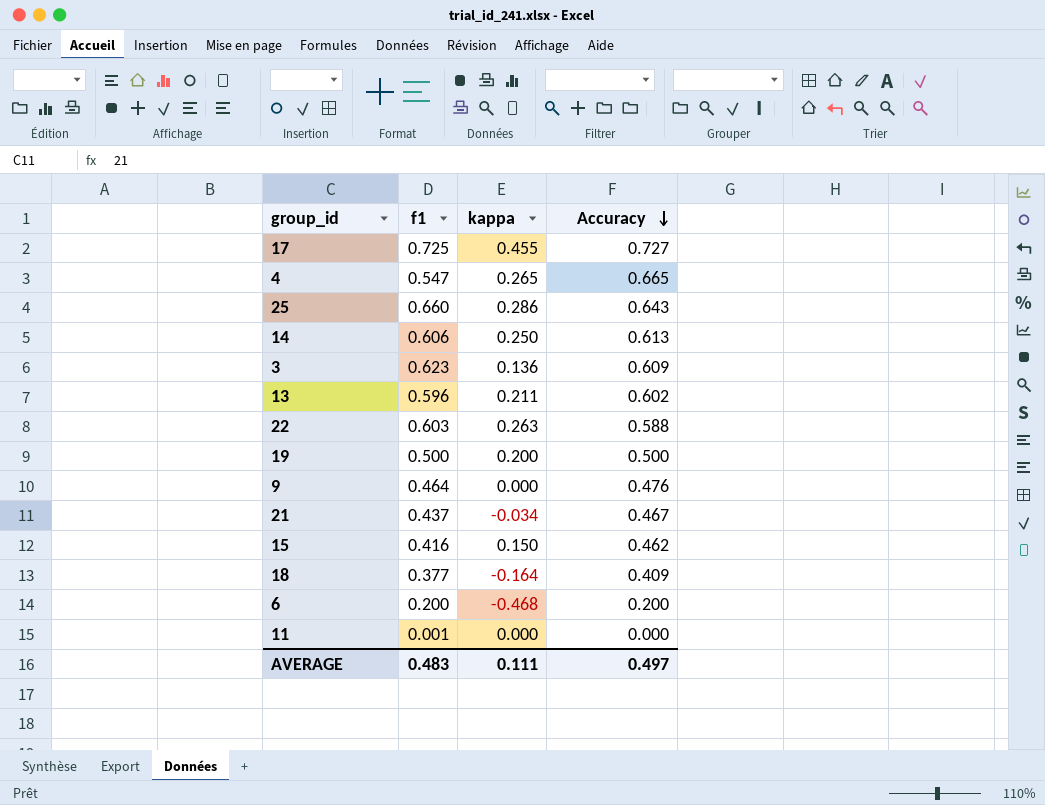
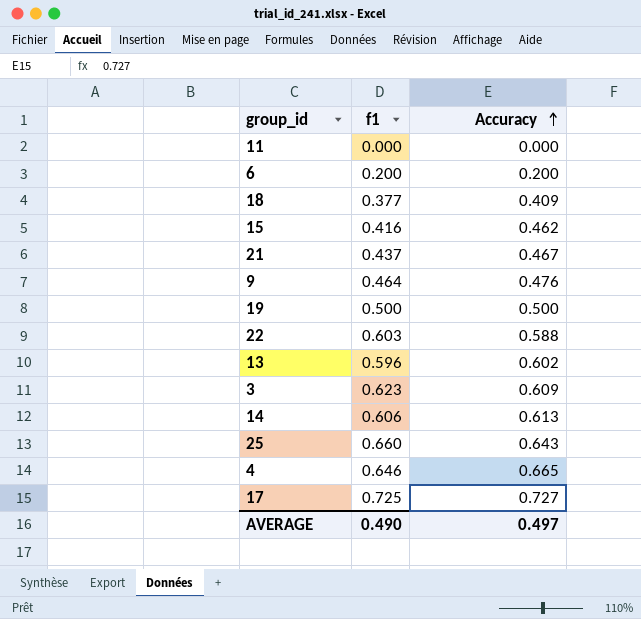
row order: Accuracy descending -> Accuracy ascending
column kappa | position: 3 -> none
11 | f1: 0.001 -> 0.000
4 | f1: 0.547 -> 0.646
AVERAGE | f1: 0.483 -> 0.490

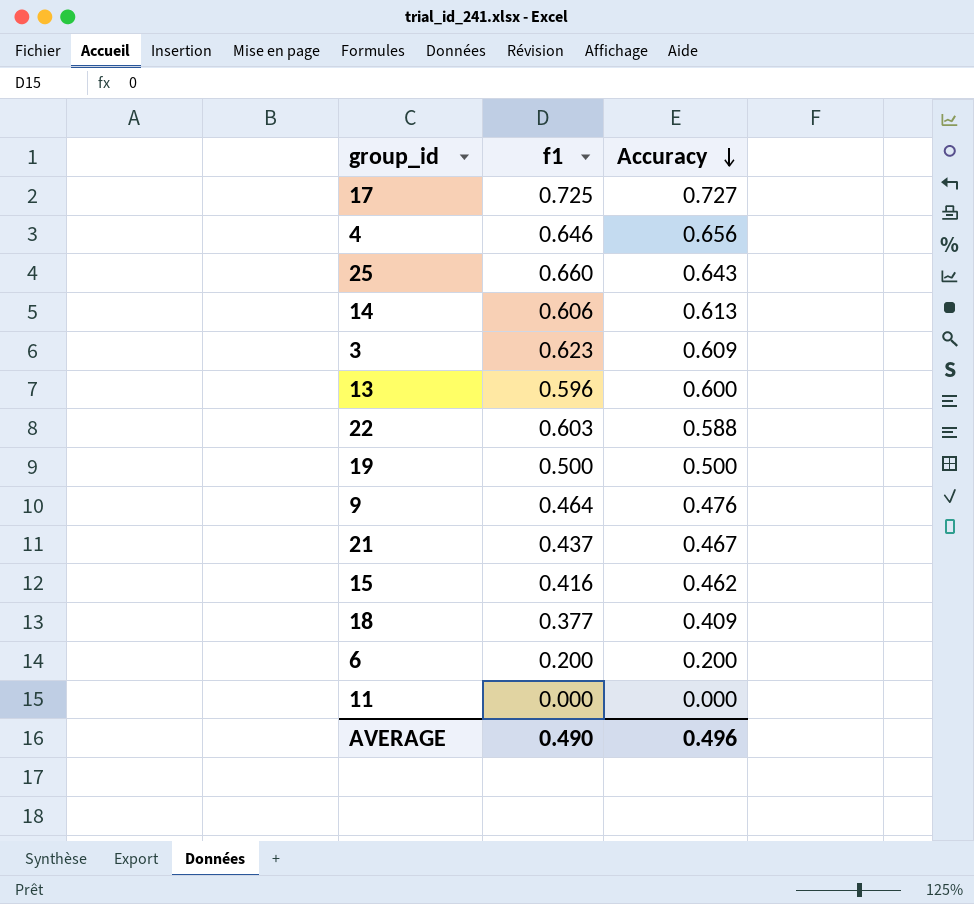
row order: Accuracy ascending -> Accuracy descending
4 | Accuracy: 0.665 -> 0.656
13 | Accuracy: 0.602 -> 0.600
AVERAGE | Accuracy: 0.497 -> 0.496

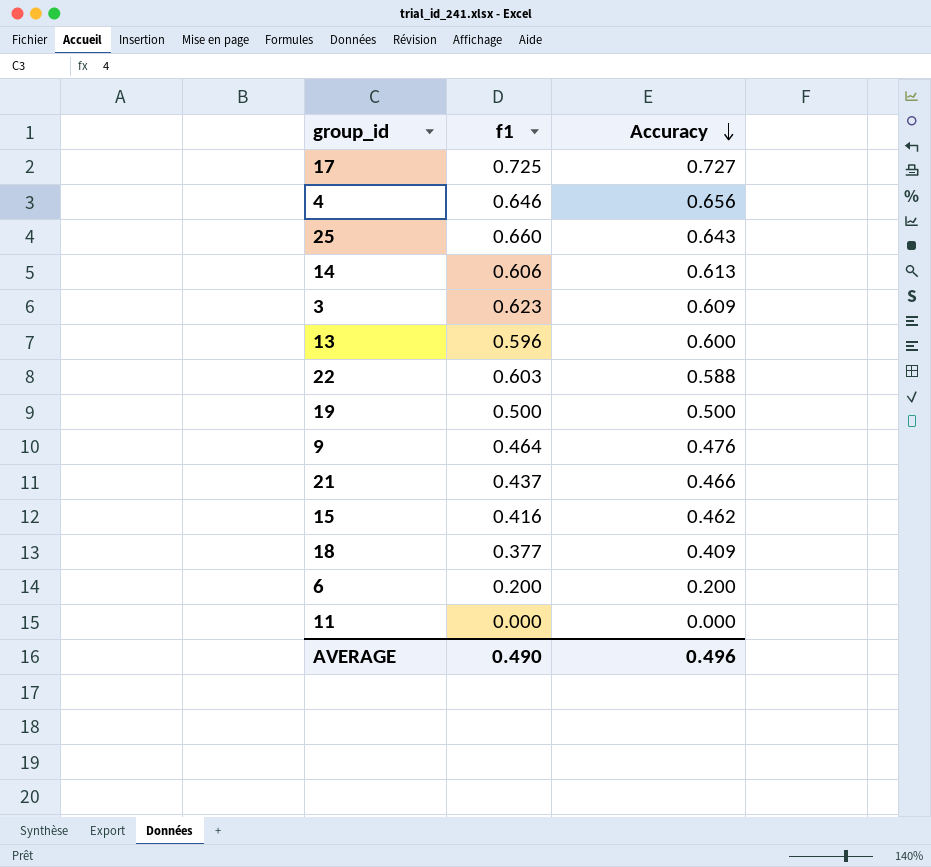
21 | Accuracy: 0.467 -> 0.466

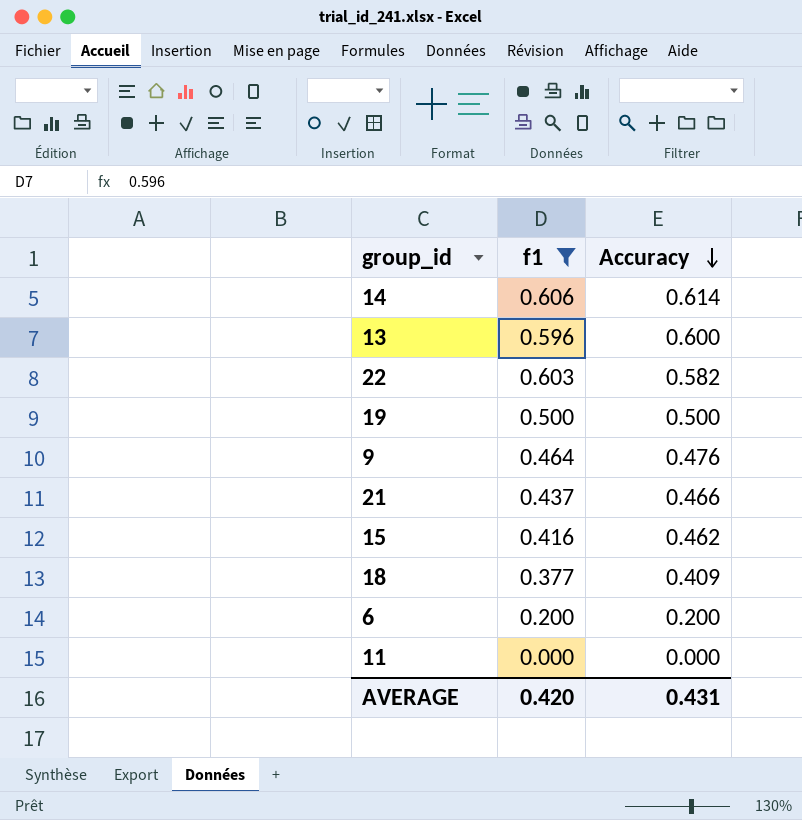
filter: none -> f1 <= 0.606
14 | Accuracy: 0.613 -> 0.614
22 | Accuracy: 0.588 -> 0.582
AVERAGE | f1: 0.490 -> 0.420
AVERAGE | Accuracy: 0.496 -> 0.431

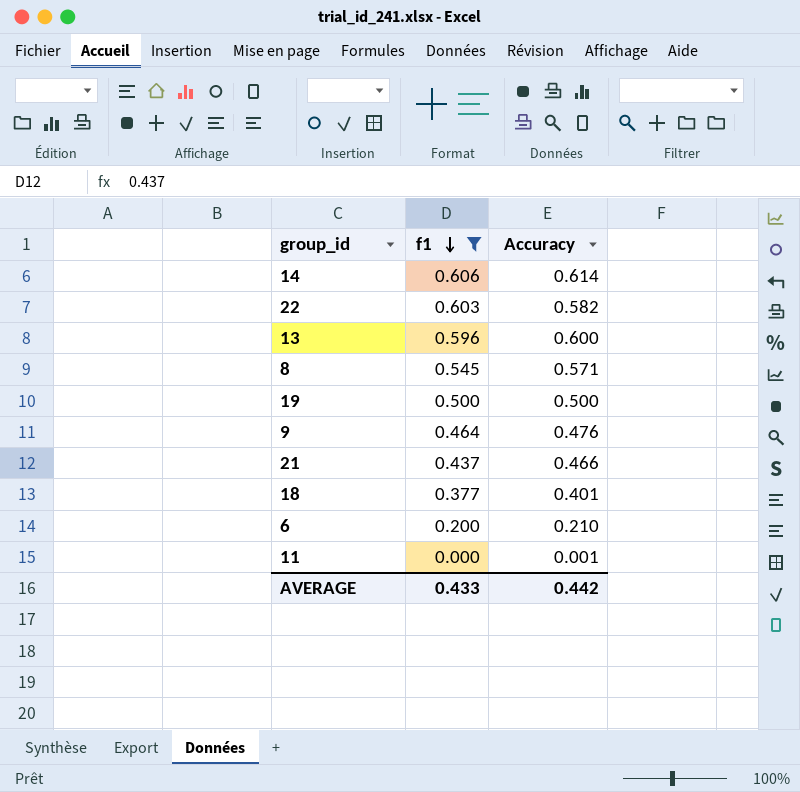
row order: Accuracy descending -> f1 descending
row 15: 0.416 | 0.462 -> none
row 8: none -> 0.545 | 0.571
18 | Accuracy: 0.409 -> 0.401
6 | Accuracy: 0.200 -> 0.210
11 | Accuracy: 0.000 -> 0.001
AVERAGE | f1: 0.420 -> 0.433
AVERAGE | Accuracy: 0.431 -> 0.442

